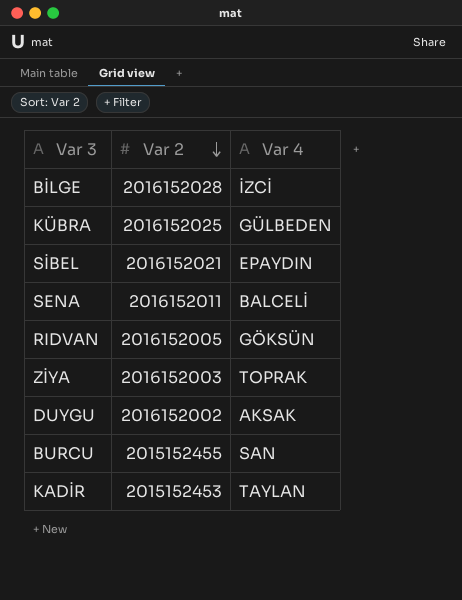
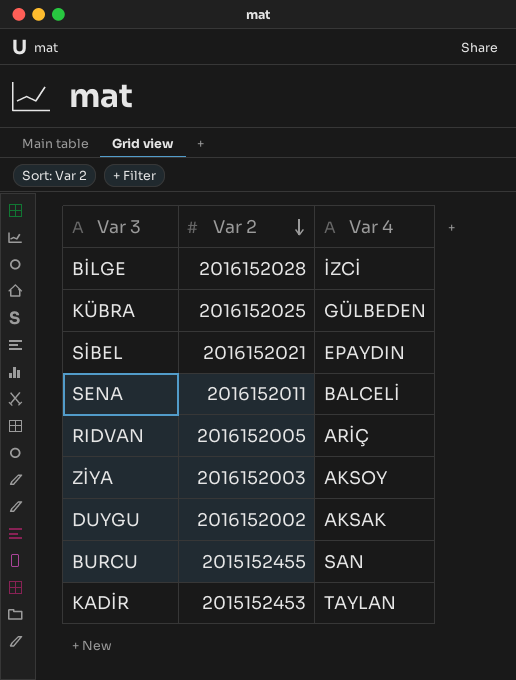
RIDVAN | Var 4: GÖKSÜN -> ARİÇ
ZİYA | Var 4: TOPRAK -> AKSOY

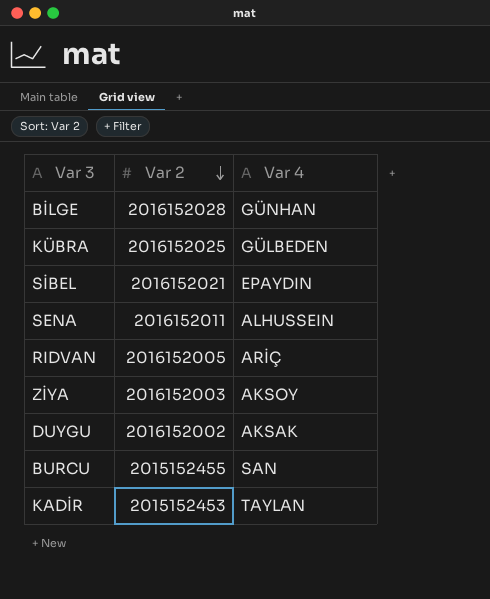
BİLGE | Var 4: İZCİ -> GÜNHAN
SENA | Var 4: BALCELİ -> ALHUSSEIN

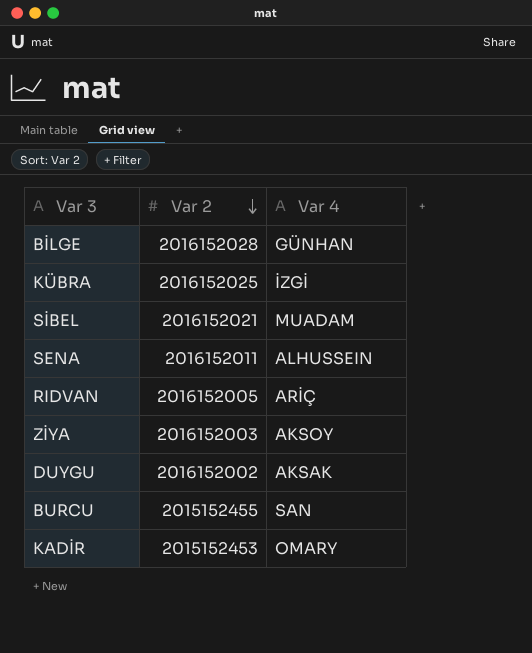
KÜBRA | Var 4: GÜLBEDEN -> İZGİ
SİBEL | Var 4: EPAYDIN -> MUADAM
KADİR | Var 4: TAYLAN -> OMARY

